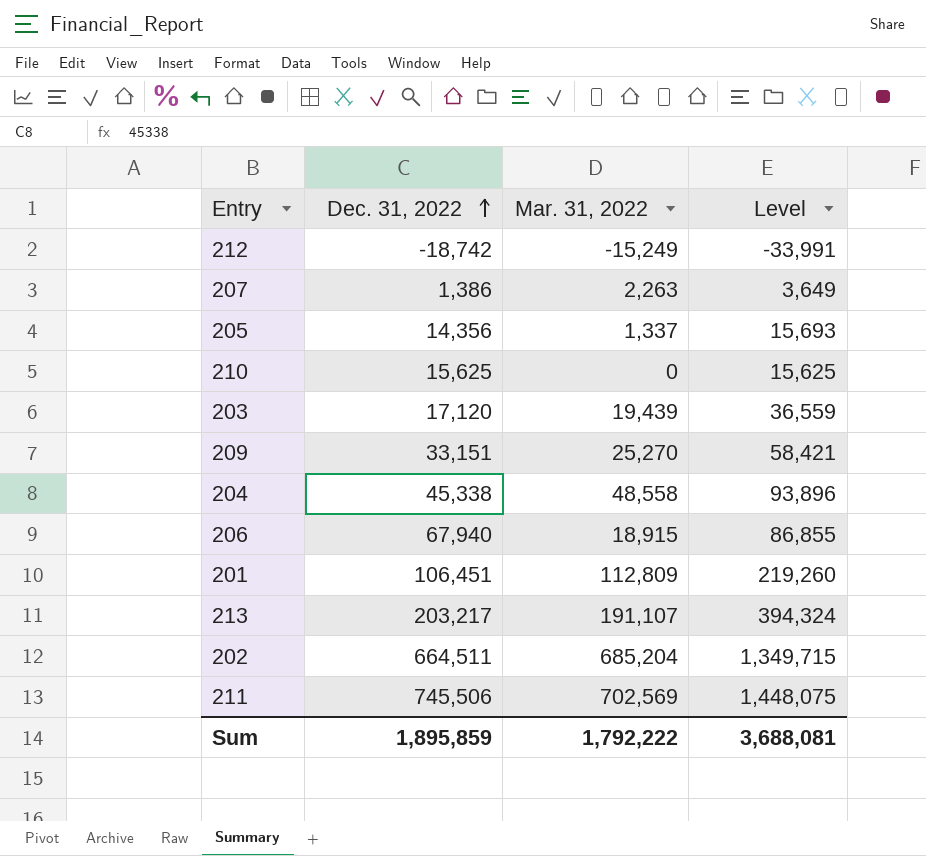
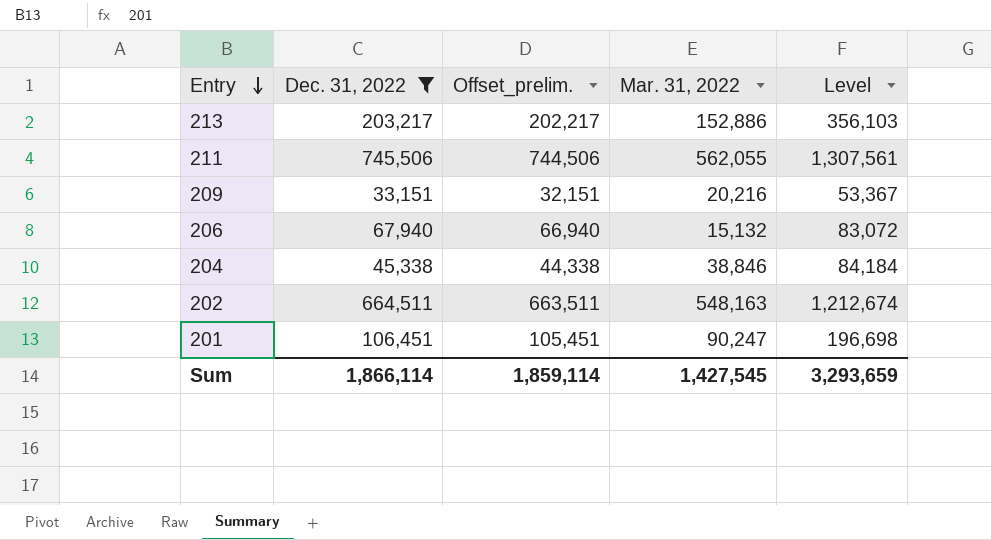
filter: none -> Dec. 31, 2022 >= 33,151
row order: Dec. 31, 2022 ascending -> Entry descending
column Offset_prelim. | formula: none -> [Dec. 31, 2022] - 1000
213 | Mar. 31, 2022: 191,107 -> 152,886
213 | Level: 394,324 -> 356,103
211 | Mar. 31, 2022: 702,569 -> 562,055
211 | Level: 1,448,075 -> 1,307,561
209 | Mar. 31, 2022: 25,270 -> 20,216
209 | Level: 58,421 -> 53,367
206 | Mar. 31, 2022: 18,915 -> 15,132
206 | Level: 86,855 -> 83,072
204 | Mar. 31, 2022: 48,558 -> 38,846
204 | Level: 93,896 -> 84,184
202 | Mar. 31, 2022: 685,204 -> 548,163
202 | Level: 1,349,715 -> 1,212,674
201 | Mar. 31, 2022: 112,809 -> 90,247
201 | Level: 219,260 -> 196,698
Sum | Dec. 31, 2022: 1,895,859 -> 1,866,114
Sum | Mar. 31, 2022: 1,792,222 -> 1,427,545
Sum | Level: 3,688,081 -> 3,293,659

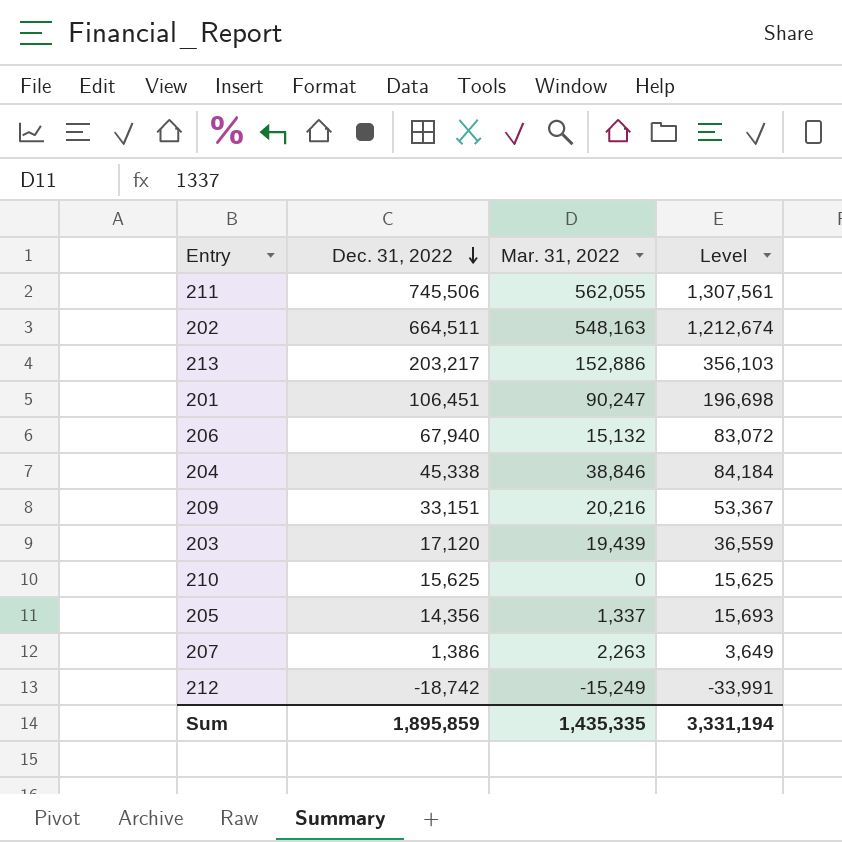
filter: Dec. 31, 2022 >= 33,151 -> none
row order: Entry descending -> Dec. 31, 2022 descending
column Offset_prelim. | formula: [Dec. 31, 2022] - 1000 -> none
Sum | Dec. 31, 2022: 1,866,114 -> 1,895,859
Sum | Mar. 31, 2022: 1,427,545 -> 1,435,335
Sum | Level: 3,293,659 -> 3,331,194

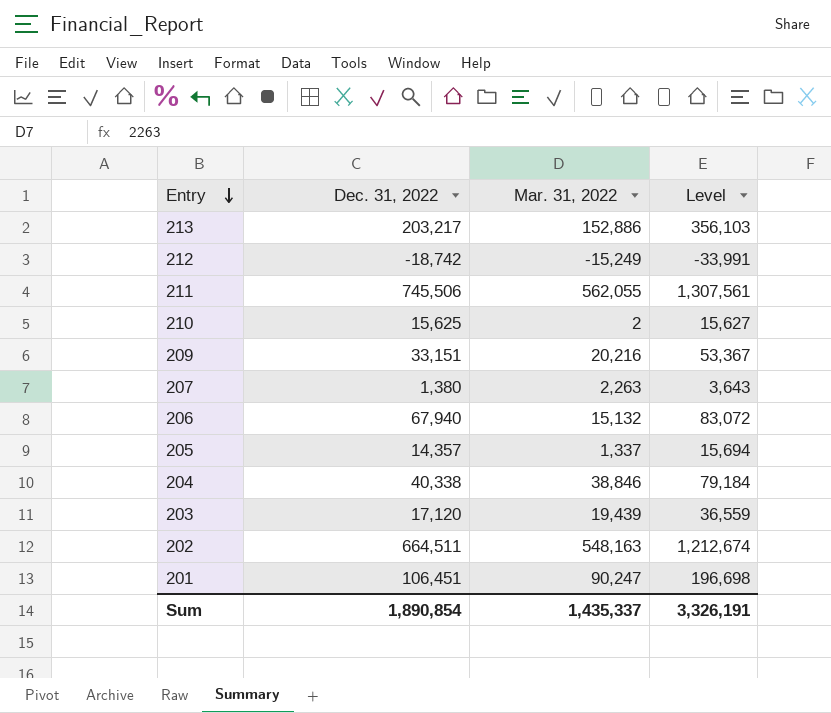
row order: Dec. 31, 2022 descending -> Entry descending
210 | Mar. 31, 2022: 0 -> 2
210 | Level: 15,625 -> 15,627
207 | Dec. 31, 2022: 1,386 -> 1,380
207 | Level: 3,649 -> 3,643
205 | Dec. 31, 2022: 14,356 -> 14,357
205 | Level: 15,693 -> 15,694
204 | Dec. 31, 2022: 45,338 -> 40,338
204 | Level: 84,184 -> 79,184
Sum | Dec. 31, 2022: 1,895,859 -> 1,890,854
Sum | Mar. 31, 2022: 1,435,335 -> 1,435,337
Sum | Level: 3,331,194 -> 3,326,191

